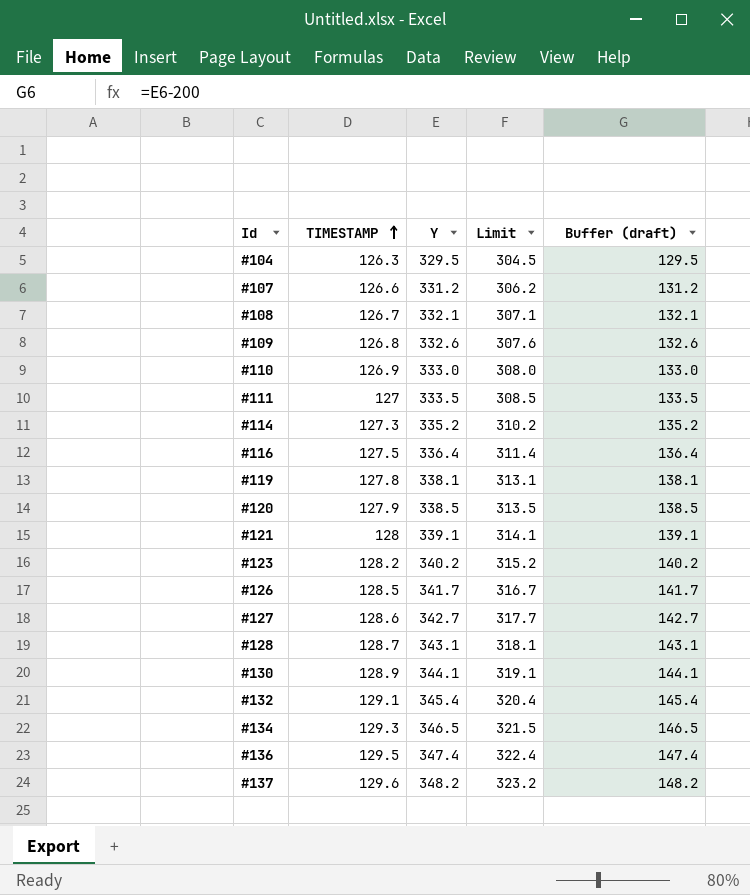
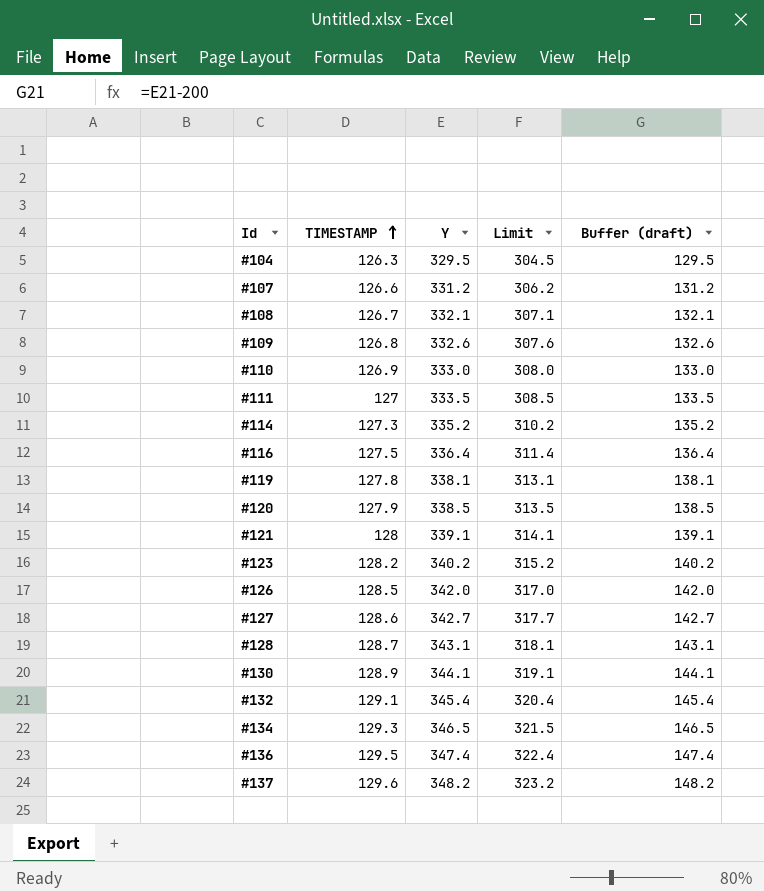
#126 | Y: 341.7 -> 342.0
#126 | Limit: 316.7 -> 317.0
#126 | Buffer (draft): 141.7 -> 142.0

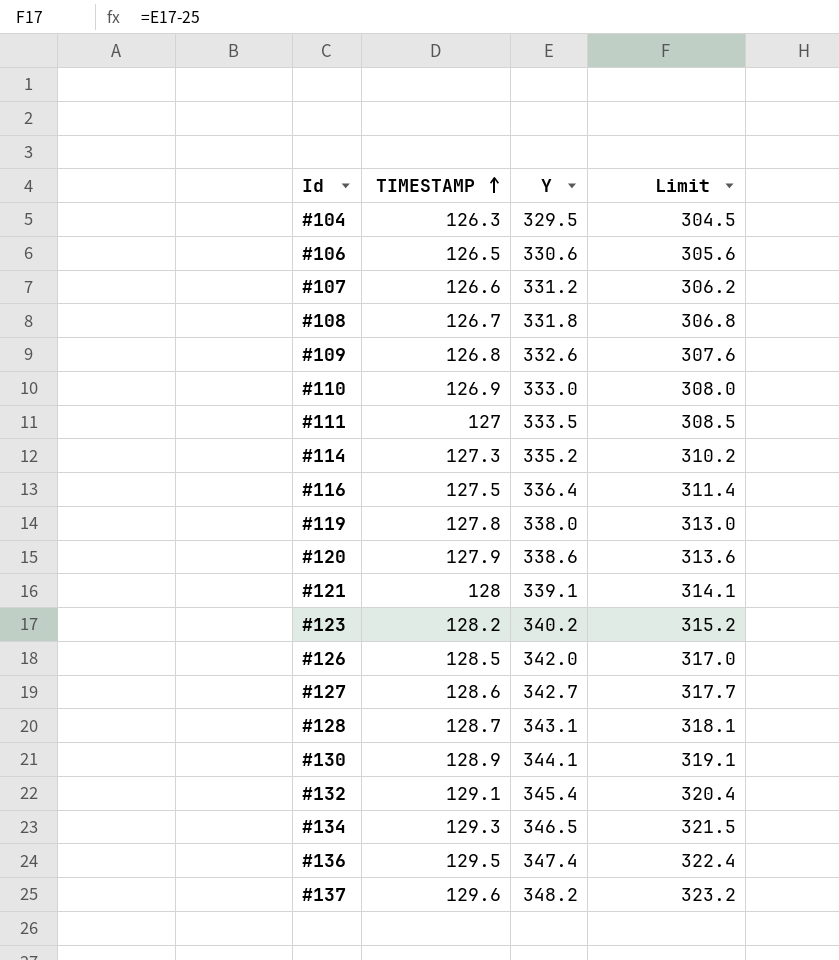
column Buffer (draft) | formula: [Y] - 200 -> none
row #106: none -> 126.5 | 330.6 | 305.6
#108 | Y: 332.1 -> 331.8
#108 | Limit: 307.1 -> 306.8
#119 | Y: 338.1 -> 338.0
#119 | Limit: 313.1 -> 313.0
#120 | Y: 338.5 -> 338.6
#120 | Limit: 313.5 -> 313.6

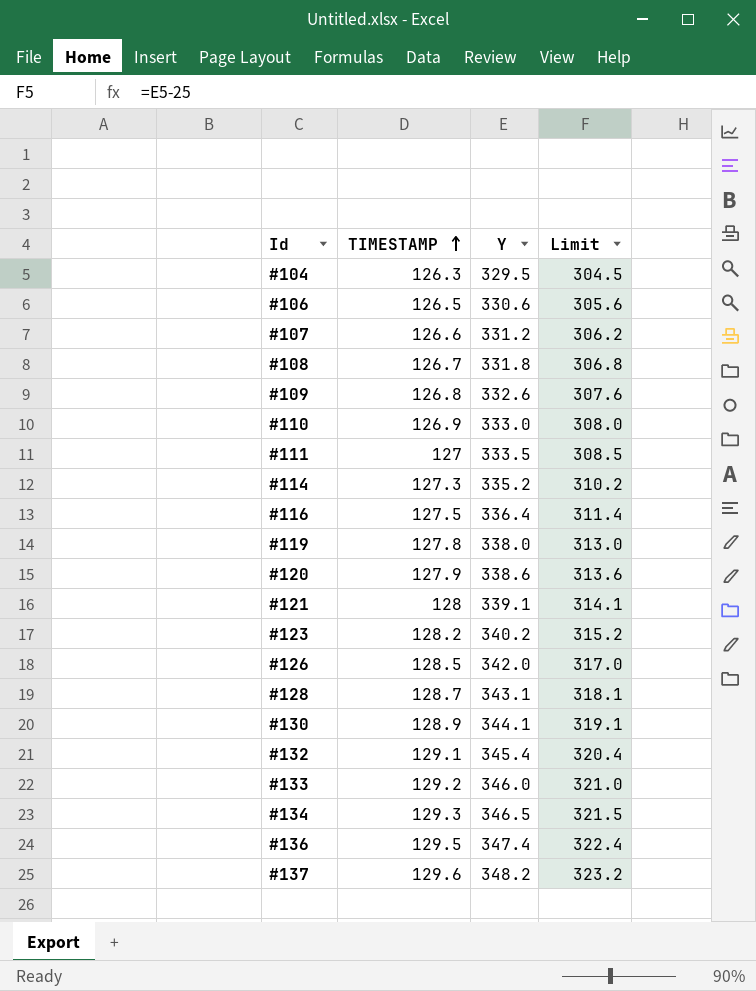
row #127: 128.6 | 342.7 | 317.7 -> none
row #133: none -> 129.2 | 346.0 | 321.0

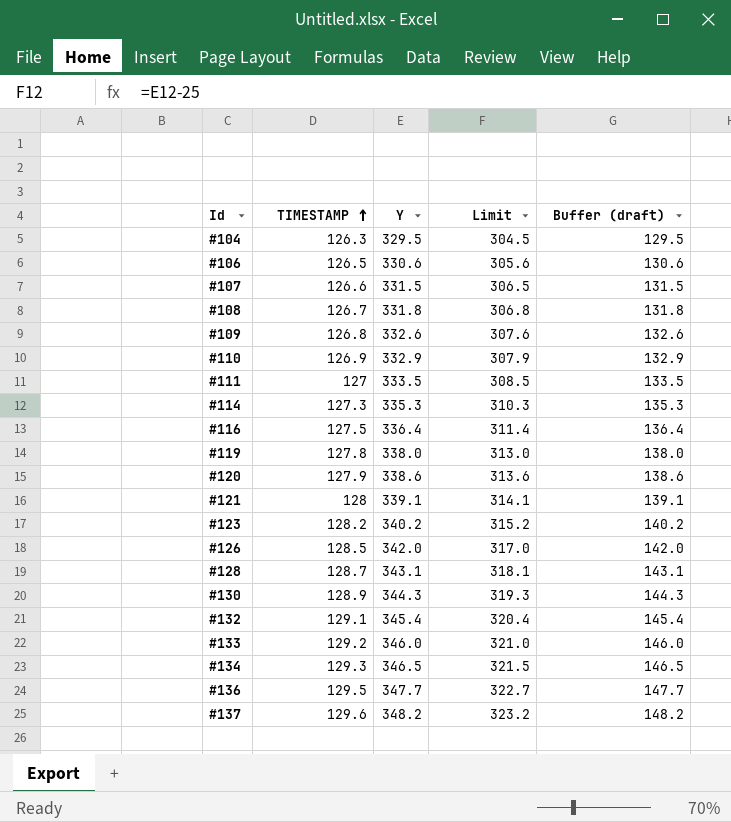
column Buffer (draft) | formula: none -> [Y] - 200
#107 | Y: 331.2 -> 331.5
#107 | Limit: 306.2 -> 306.5
#110 | Y: 333.0 -> 332.9
#110 | Limit: 308.0 -> 307.9
#114 | Y: 335.2 -> 335.3
#114 | Limit: 310.2 -> 310.3
#130 | Y: 344.1 -> 344.3
#130 | Limit: 319.1 -> 319.3
#136 | Y: 347.4 -> 347.7
#136 | Limit: 322.4 -> 322.7

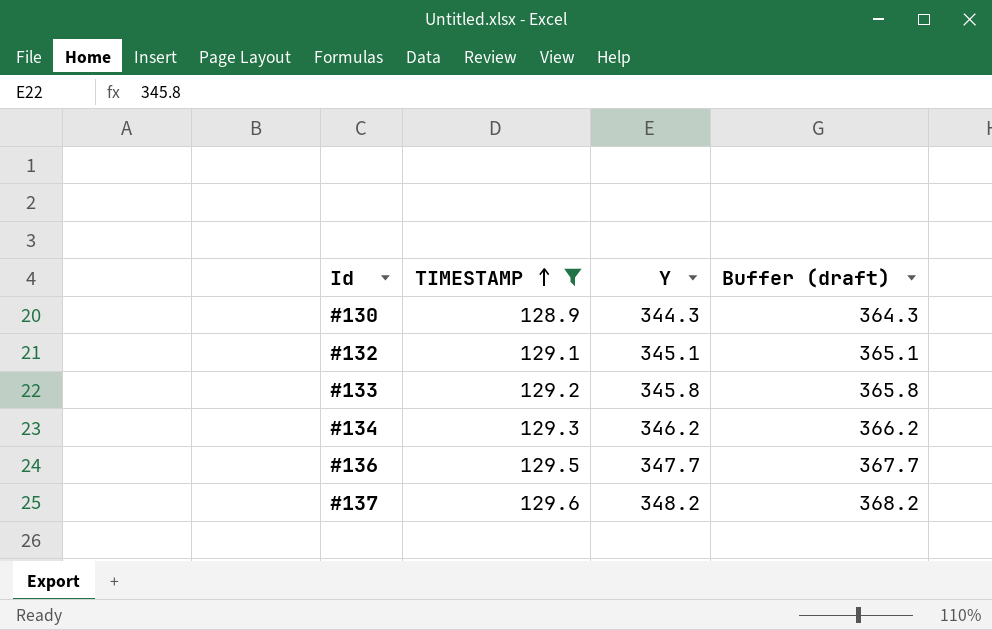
filter: none -> TIMESTAMP >= 128.9
column Limit | formula: [Y] - 25 -> none
column Buffer (draft) | formula: [Y] - 200 -> [Y] + 20
#132 | Y: 345.4 -> 345.1
#133 | Y: 346.0 -> 345.8
#134 | Y: 346.5 -> 346.2

